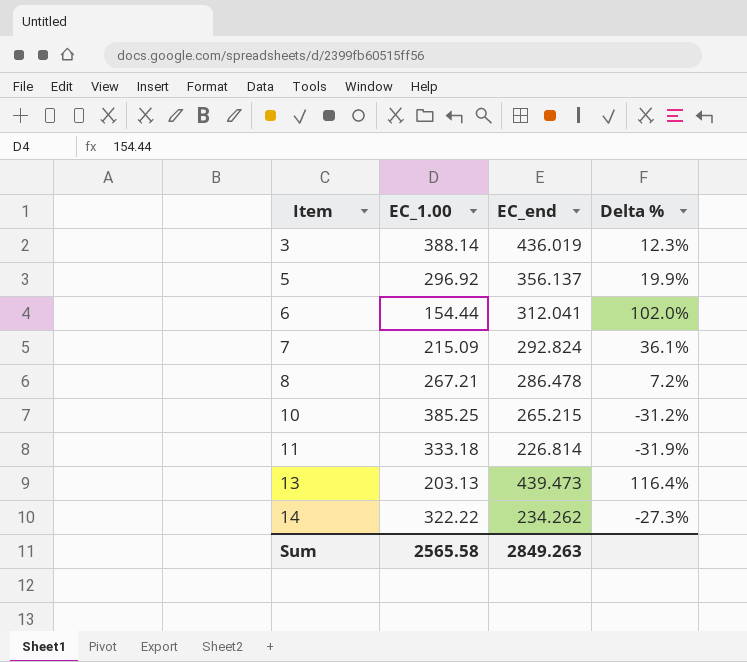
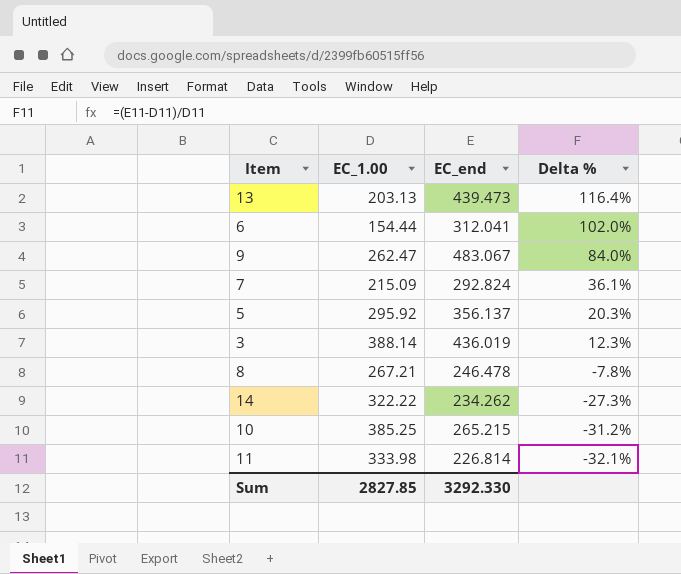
row order: Item ascending -> Delta % descending
row 9: none -> 262.47 | 483.067 | 84.0%
5 | EC_1.00: 296.92 -> 295.92
5 | Delta %: 19.9% -> 20.3%
8 | EC_end: 286.478 -> 246.478
8 | Delta %: 7.2% -> -7.8%
11 | EC_1.00: 333.18 -> 333.98
11 | Delta %: -31.9% -> -32.1%
Sum | EC_1.00: 2565.58 -> 2827.85
Sum | EC_end: 2849.263 -> 3292.330

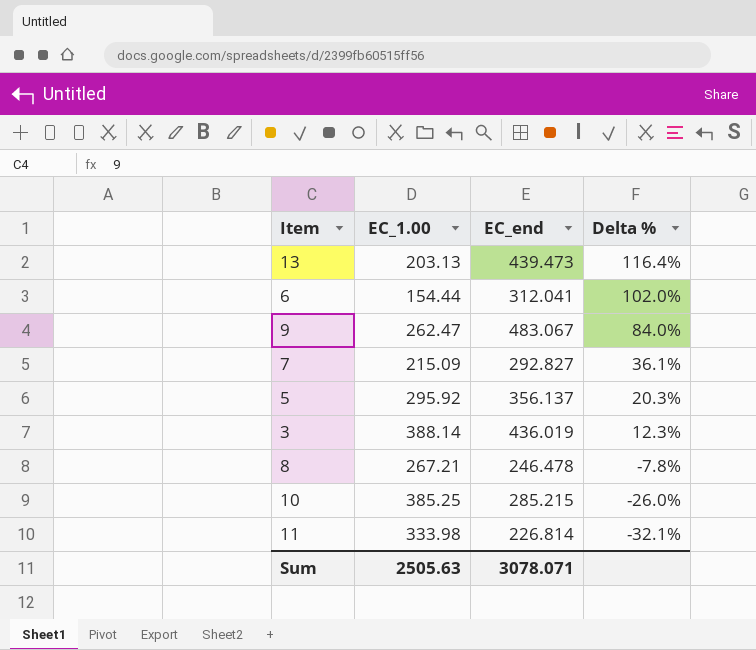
row 14: 322.22 | 234.262 | -27.3% -> none
7 | EC_end: 292.824 -> 292.827
10 | EC_end: 265.215 -> 285.215
10 | Delta %: -31.2% -> -26.0%
Sum | EC_1.00: 2827.85 -> 2505.63
Sum | EC_end: 3292.330 -> 3078.071

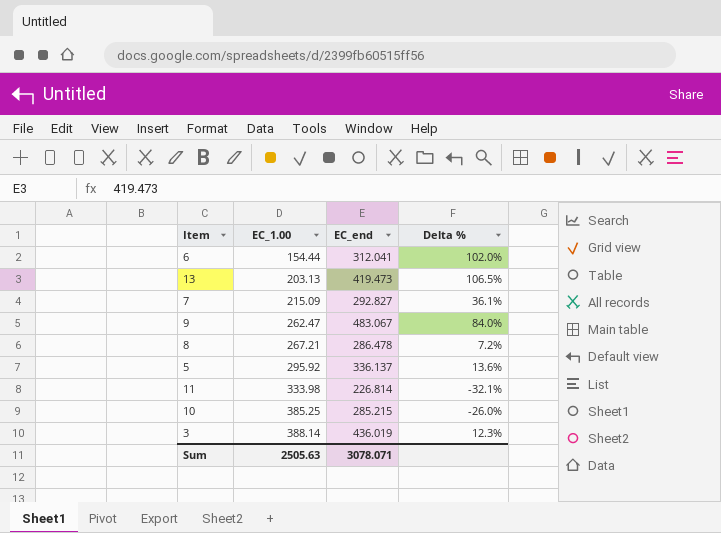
row order: Delta % descending -> EC_1.00 ascending
13 | EC_end: 439.473 -> 419.473
13 | Delta %: 116.4% -> 106.5%
8 | EC_end: 246.478 -> 286.478
8 | Delta %: -7.8% -> 7.2%
5 | EC_end: 356.137 -> 336.137
5 | Delta %: 20.3% -> 13.6%

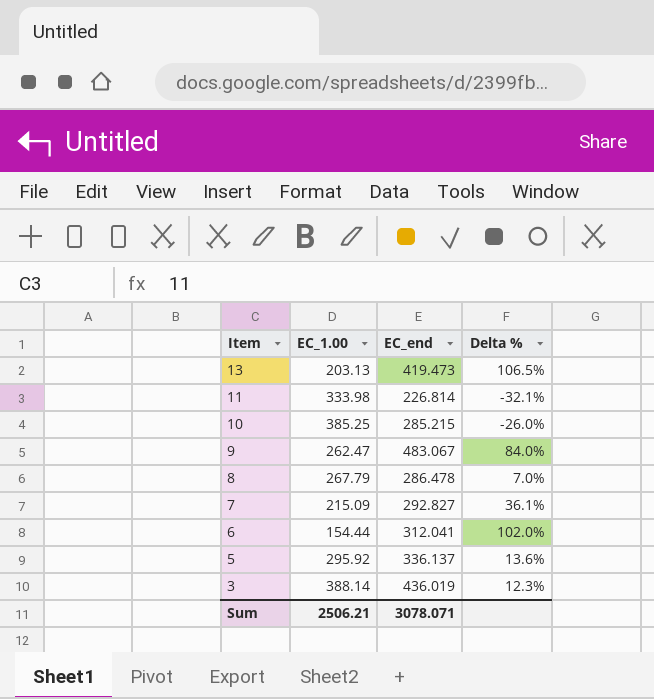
row order: EC_1.00 ascending -> Item descending
8 | EC_1.00: 267.21 -> 267.79
8 | Delta %: 7.2% -> 7.0%
Sum | EC_1.00: 2505.63 -> 2506.21

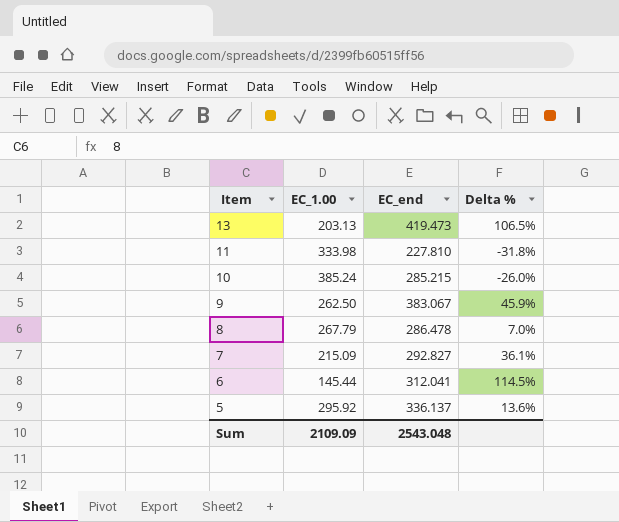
row 3: 388.14 | 436.019 | 12.3% -> none
11 | EC_end: 226.814 -> 227.810
11 | Delta %: -32.1% -> -31.8%
10 | EC_1.00: 385.25 -> 385.24
9 | EC_1.00: 262.47 -> 262.50
9 | EC_end: 483.067 -> 383.067
9 | Delta %: 84.0% -> 45.9%
6 | EC_1.00: 154.44 -> 145.44
6 | Delta %: 102.0% -> 114.5%
Sum | EC_1.00: 2506.21 -> 2109.09
Sum | EC_end: 3078.071 -> 2543.048

